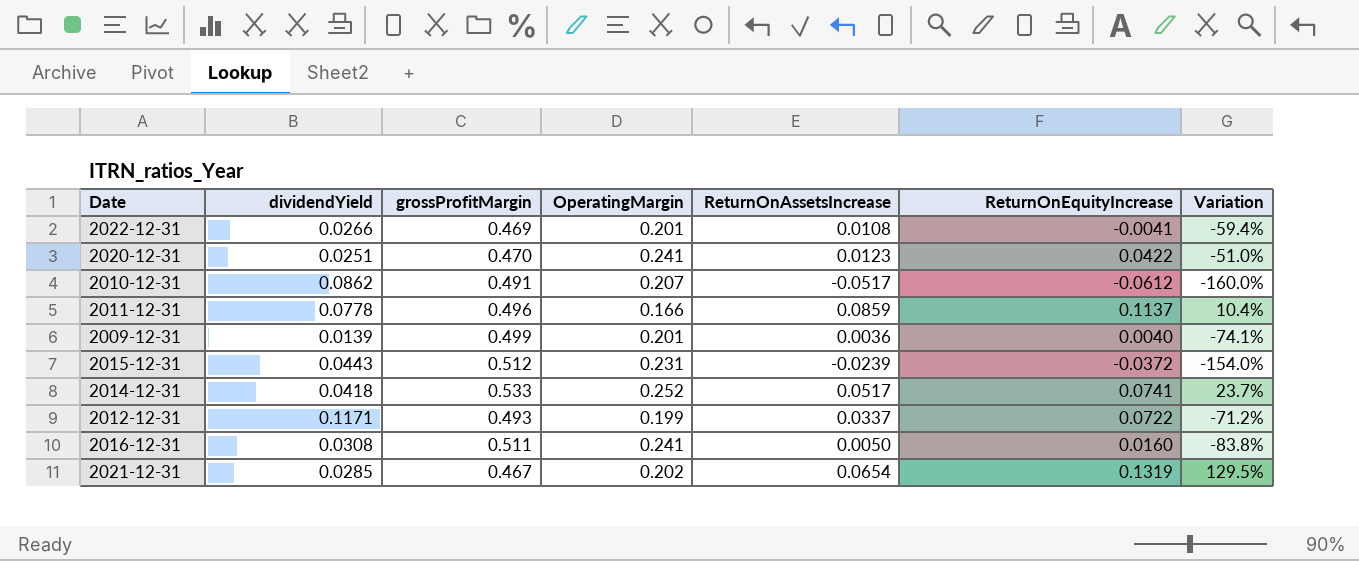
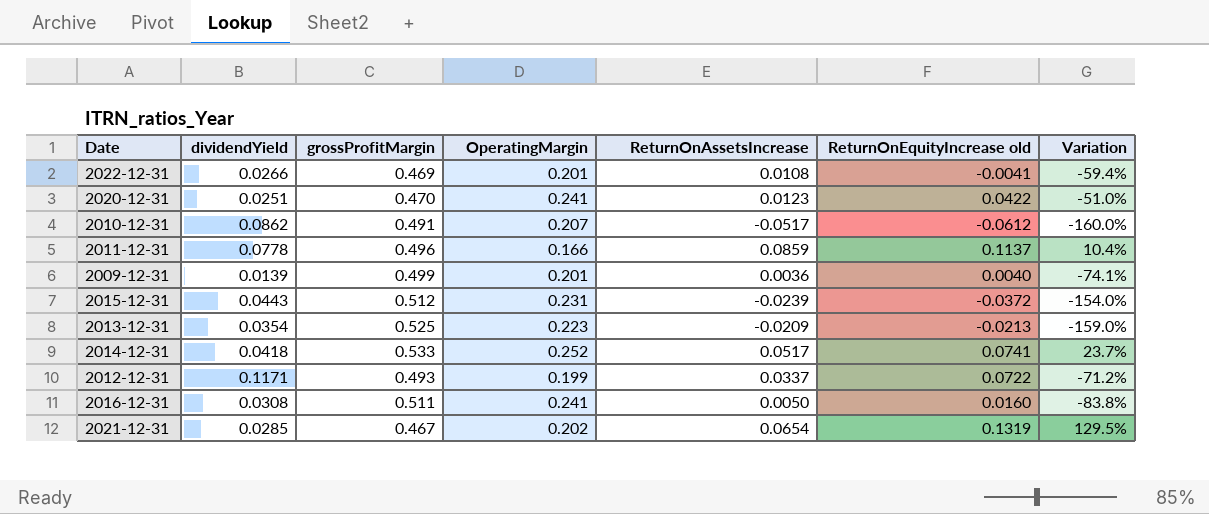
column name: ReturnOnEquityIncrease -> ReturnOnEquityIncrease old
row 2013-12-31: none -> 0.0354 | 0.525 | 0.223 | -0.0209 | -0.0213 | -159.0%

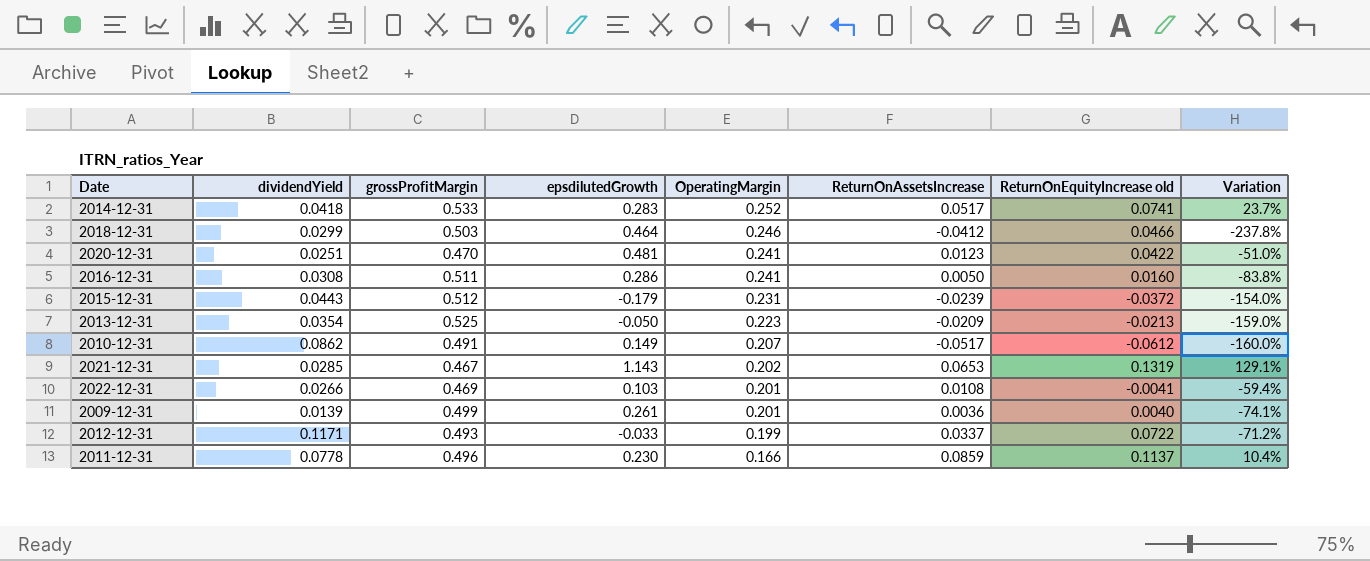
row order: none -> OperatingMargin descending
column epsdilutedGrowth | position: none -> 4
row 2018-12-31: none -> 0.0299 | 0.503 | 0.464 | 0.246 | -0.0412 | 0.0466 | -237.8%
2021-12-31 | ReturnOnAssetsIncrease: 0.0654 -> 0.0653
2021-12-31 | Variation: 129.5% -> 129.1%

